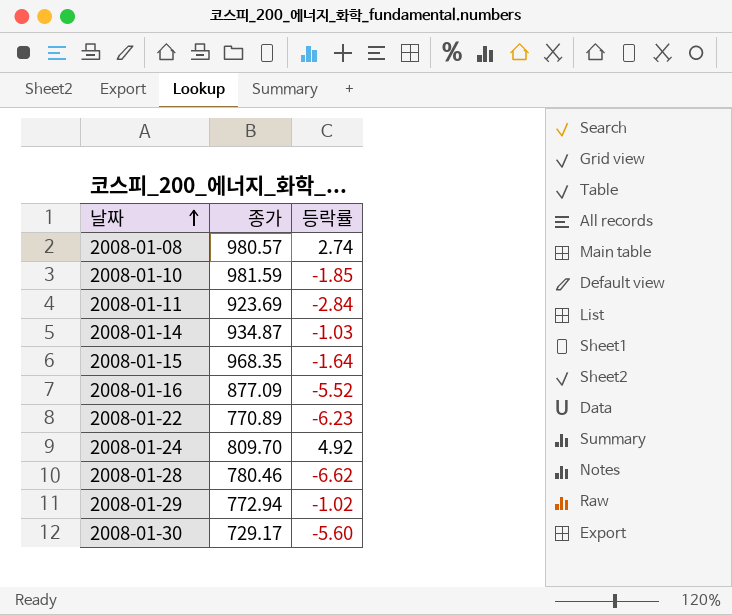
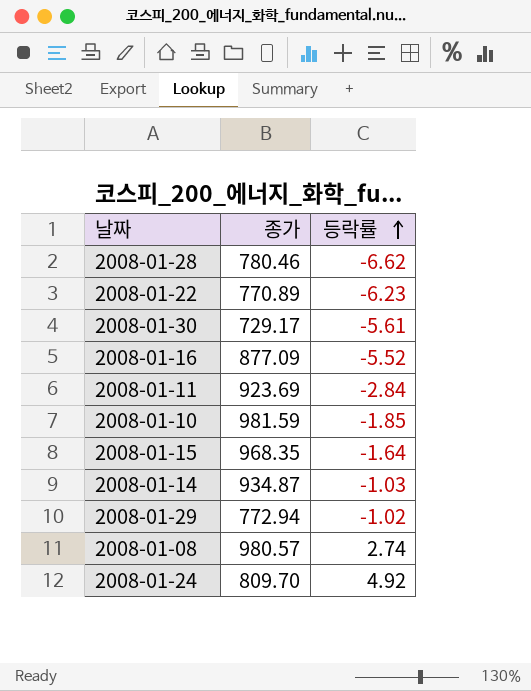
row order: 날짜 ascending -> 등락률 ascending
2008-01-30 | 등락률: -5.60 -> -5.61

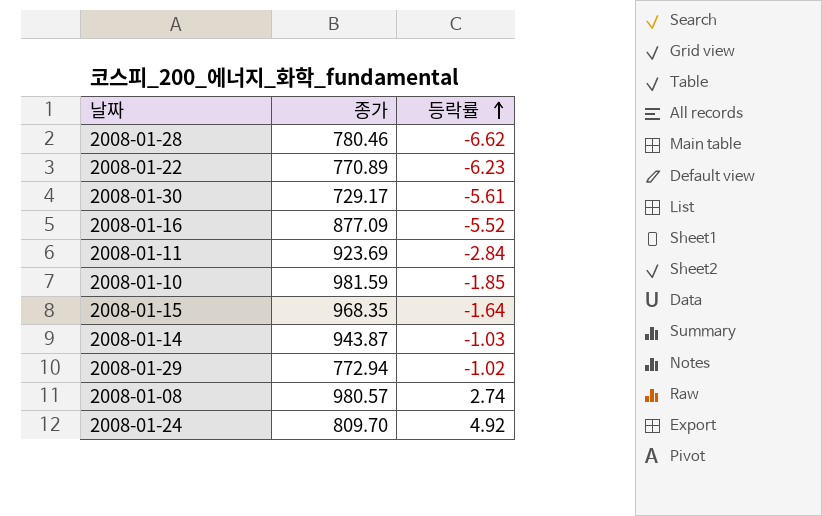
2008-01-14 | 종가: 934.87 -> 943.87

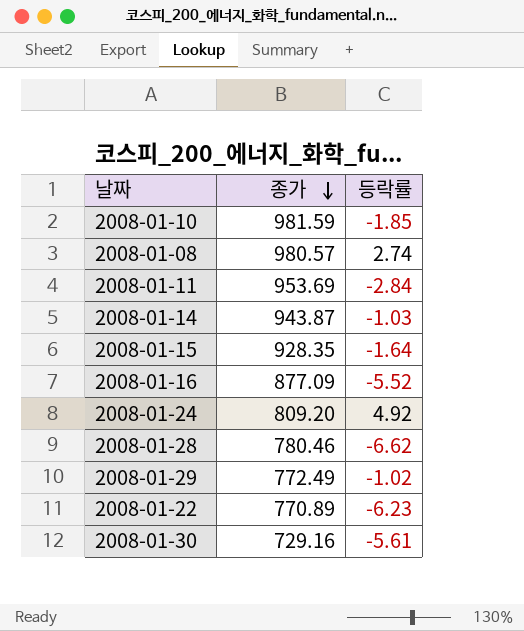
row order: 등락률 ascending -> 종가 descending
2008-01-11 | 종가: 923.69 -> 953.69
2008-01-15 | 종가: 968.35 -> 928.35
2008-01-24 | 종가: 809.70 -> 809.20
2008-01-29 | 종가: 772.94 -> 772.49
2008-01-30 | 종가: 729.17 -> 729.16

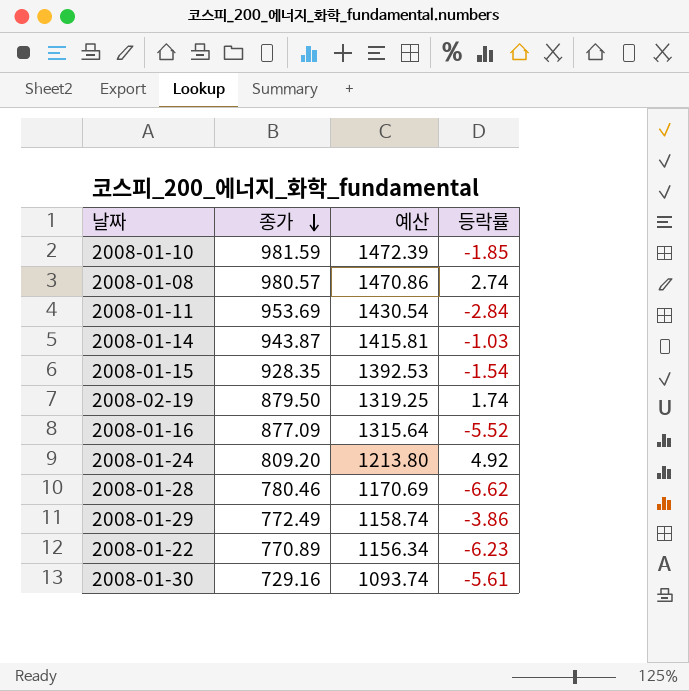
column 예산 | formula: none -> [종가] * 1.5
2008-01-15 | 등락률: -1.64 -> -1.54
row 2008-02-19: none -> 879.50 | 1319.25 | 1.74
2008-01-29 | 등락률: -1.02 -> -3.86

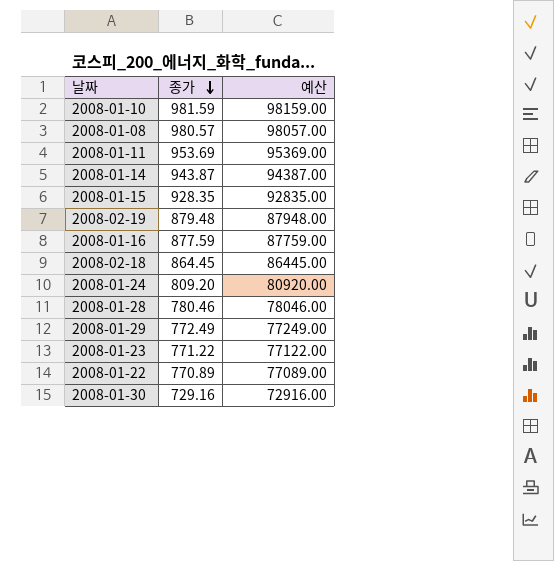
column 등락률 | position: 4 -> none
column 예산 | formula: [종가] * 1.5 -> [종가] * 100
2008-02-19 | 종가: 879.50 -> 879.48
2008-01-16 | 종가: 877.09 -> 877.59
row 2008-02-18: none -> 864.45 | 86445.00
row 2008-01-23: none -> 771.22 | 77122.00

